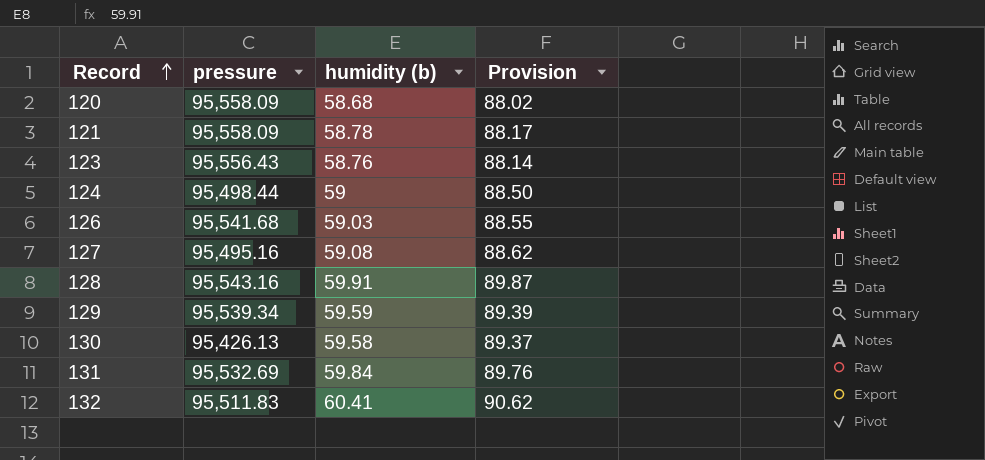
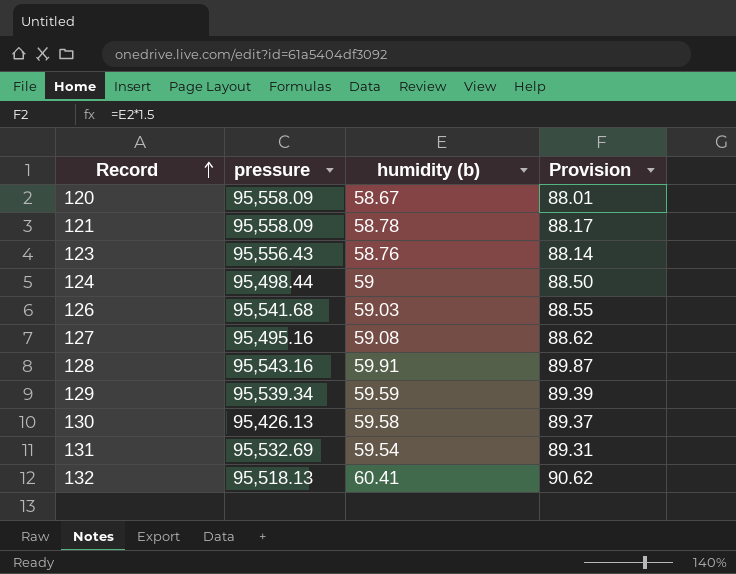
120 | humidity (b): 58.68 -> 58.67
120 | Provision: 88.02 -> 88.01
131 | humidity (b): 59.84 -> 59.54
131 | Provision: 89.76 -> 89.31
132 | pressure: 95,511.83 -> 95,518.13

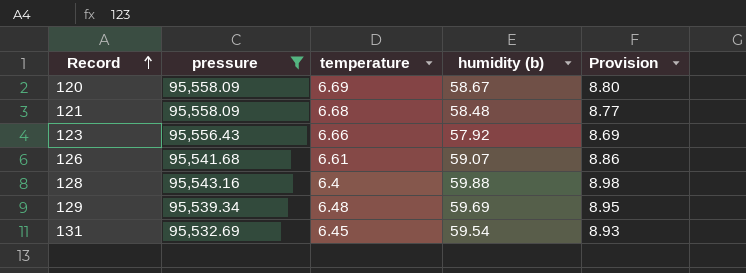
filter: none -> pressure >= 95,532.69
column temperature | position: none -> 3
column Provision | formula: [humidity (b)] * 1.5 -> [humidity (b)] * 0.15
121 | humidity (b): 58.78 -> 58.48
123 | humidity (b): 58.76 -> 57.92
126 | humidity (b): 59.03 -> 59.07
128 | humidity (b): 59.91 -> 59.88
129 | humidity (b): 59.59 -> 59.69

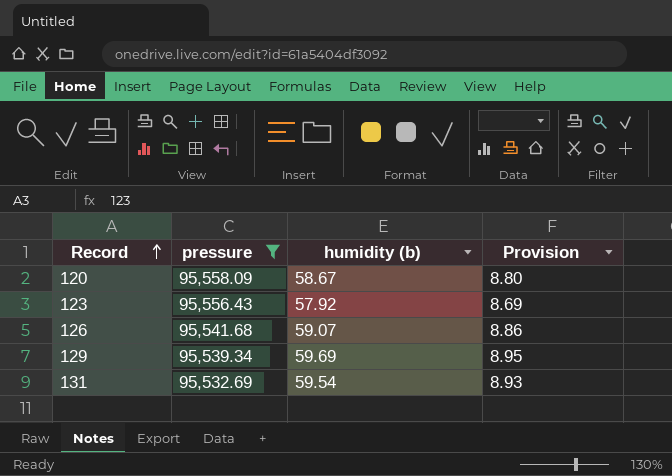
column temperature | position: 3 -> none
row 121: 95,558.09 | 6.68 | 58.48 | 8.77 -> none
row 128: 95,543.16 | 6.4 | 59.88 | 8.98 -> none

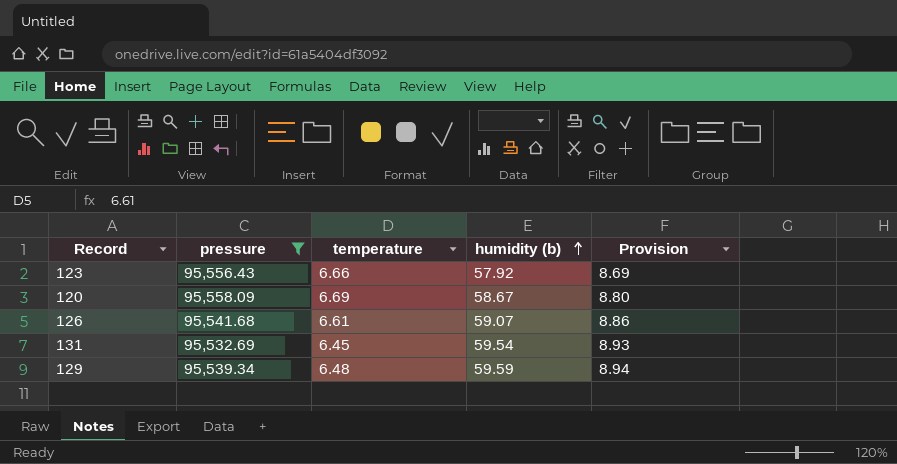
row order: Record ascending -> humidity (b) ascending
column temperature | position: none -> 3
129 | humidity (b): 59.69 -> 59.59
129 | Provision: 8.95 -> 8.94

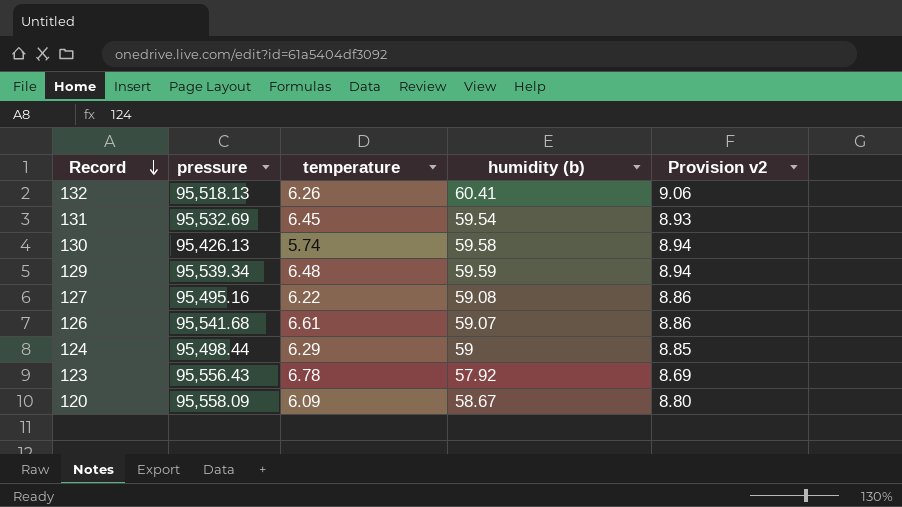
filter: pressure >= 95,532.69 -> none
row order: humidity (b) ascending -> Record descending
column name: Provision -> Provision v2
123 | temperature: 6.66 -> 6.78
120 | temperature: 6.69 -> 6.09

